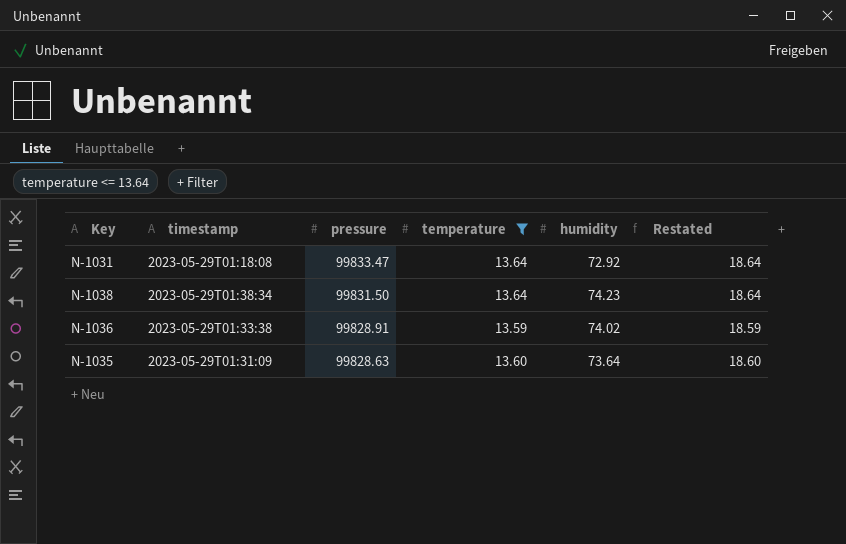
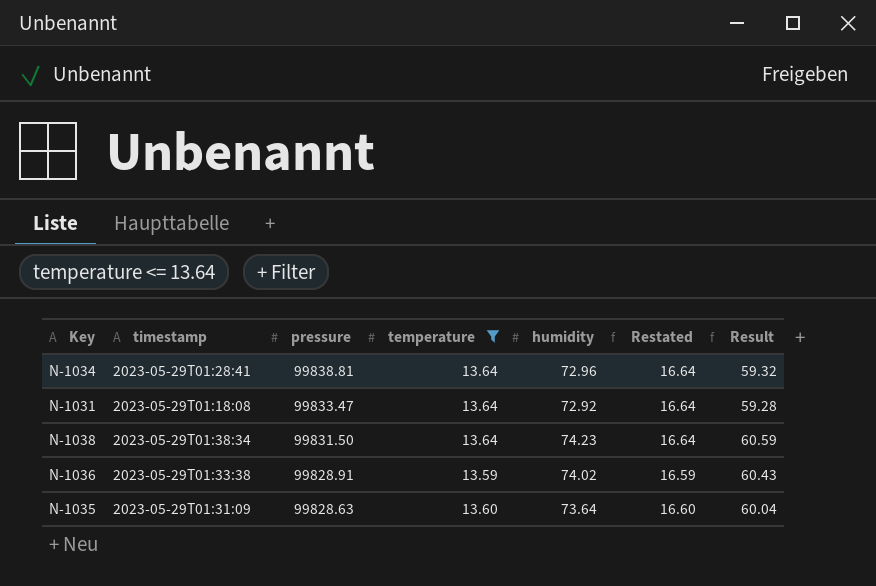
column Restated | formula: [temperature] + 5 -> [temperature] + 3
column Result | formula: none -> [humidity] - [temperature]
row N-1034: none -> 2023-05-29T01:28:41 | 99838.81 | 13.64 | 72.96 | 16.64 | 59.32

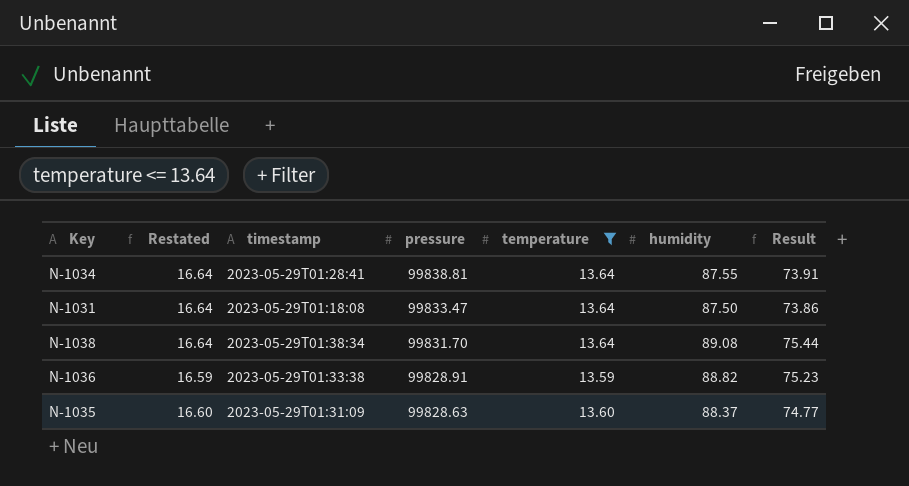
column Restated | position: 6 -> 2
N-1034 | humidity: 72.96 -> 87.55
N-1034 | Result: 59.32 -> 73.91
N-1031 | humidity: 72.92 -> 87.50
N-1031 | Result: 59.28 -> 73.86
N-1038 | pressure: 99831.50 -> 99831.70
N-1038 | humidity: 74.23 -> 89.08
N-1038 | Result: 60.59 -> 75.44
N-1036 | humidity: 74.02 -> 88.82
N-1036 | Result: 60.43 -> 75.23
N-1035 | humidity: 73.64 -> 88.37
N-1035 | Result: 60.04 -> 74.77

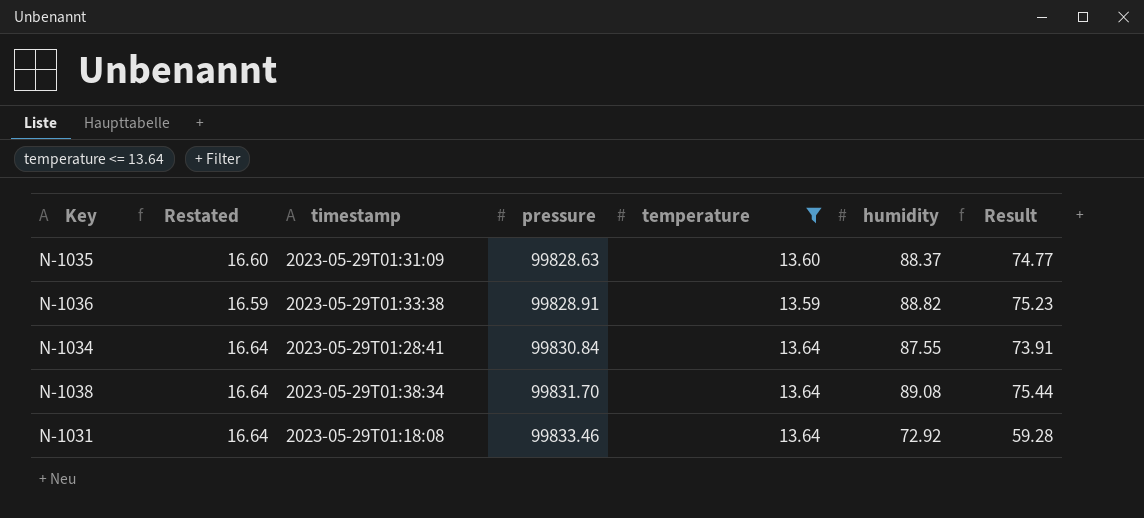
row order: pressure descending -> pressure ascending
N-1034 | pressure: 99838.81 -> 99830.84
N-1031 | pressure: 99833.47 -> 99833.46
N-1031 | humidity: 87.50 -> 72.92
N-1031 | Result: 73.86 -> 59.28

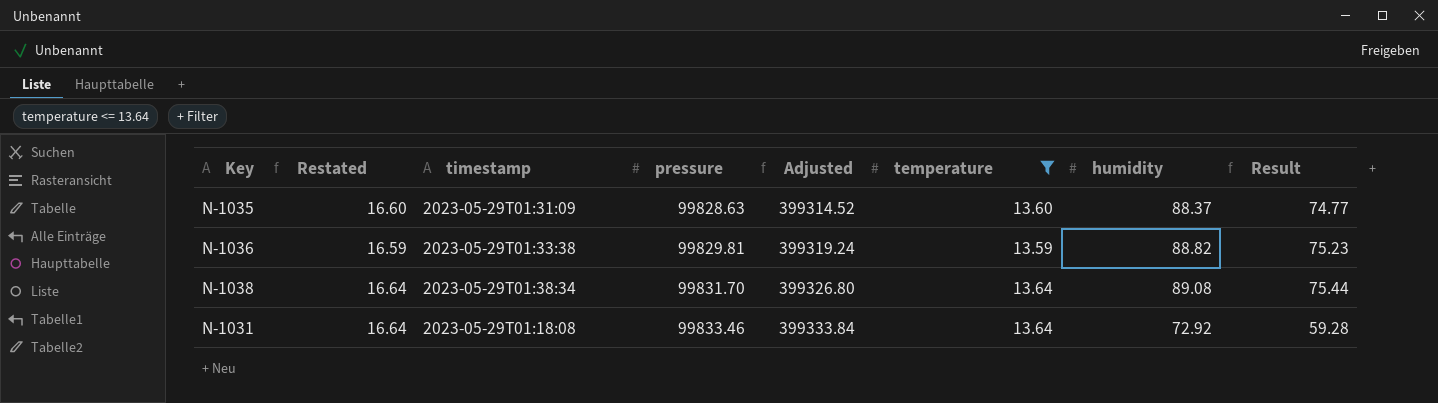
column Adjusted | formula: none -> [pressure] * 4
row N-1034: 16.64 | 2023-05-29T01:28:41 | 99830.84 | 13.64 | 87.55 | 73.91 -> none
N-1036 | pressure: 99828.91 -> 99829.81

